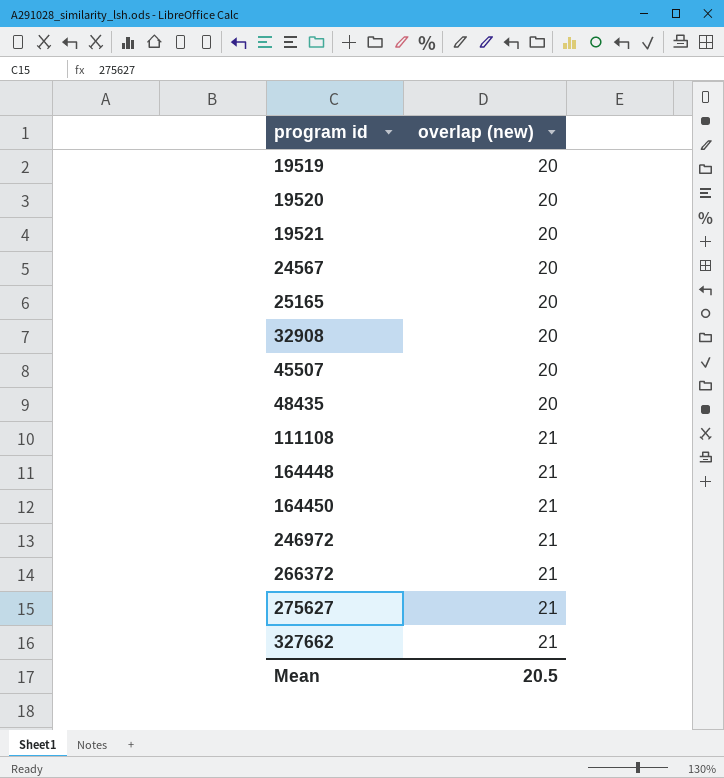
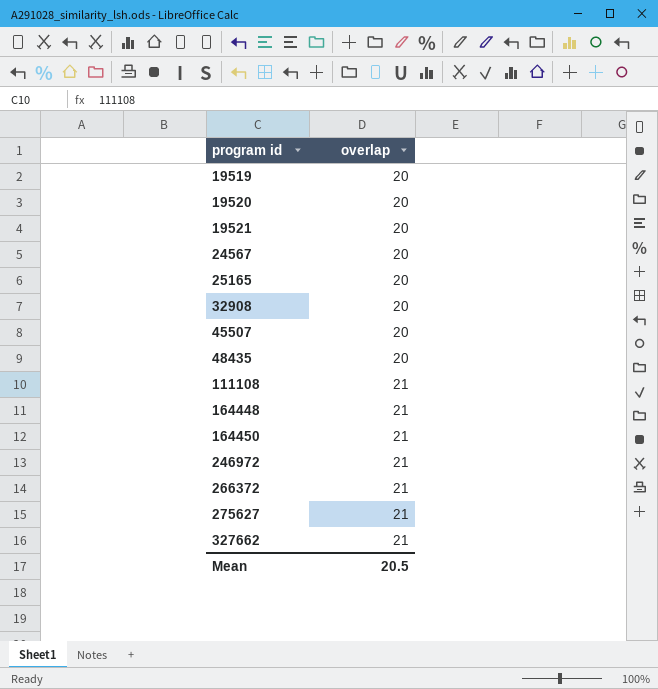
column name: overlap (new) -> overlap

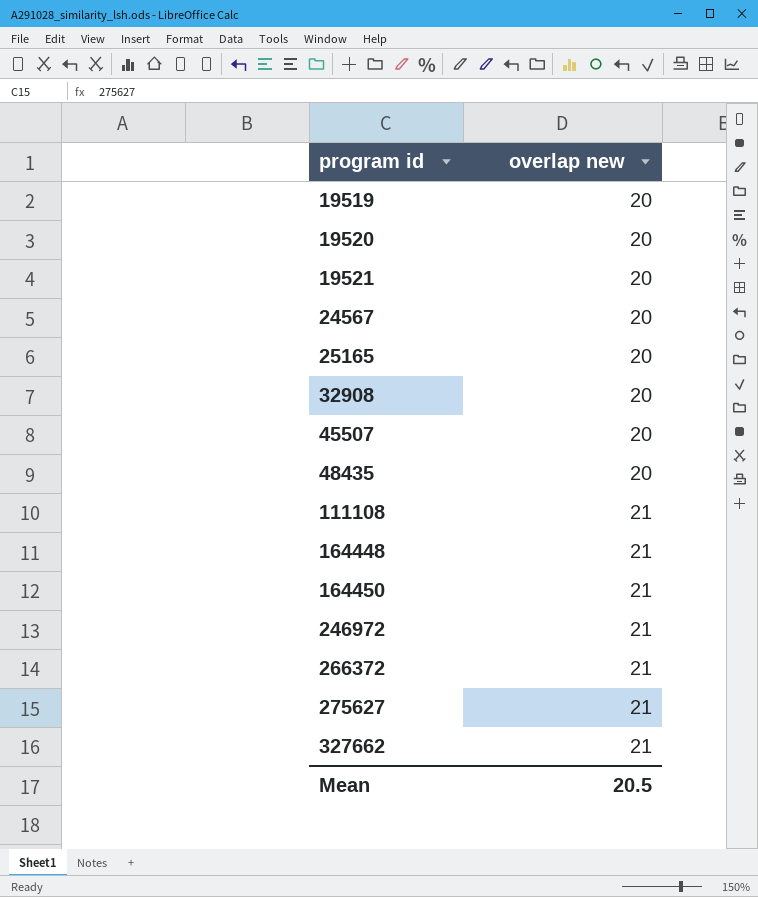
column name: overlap -> overlap new

